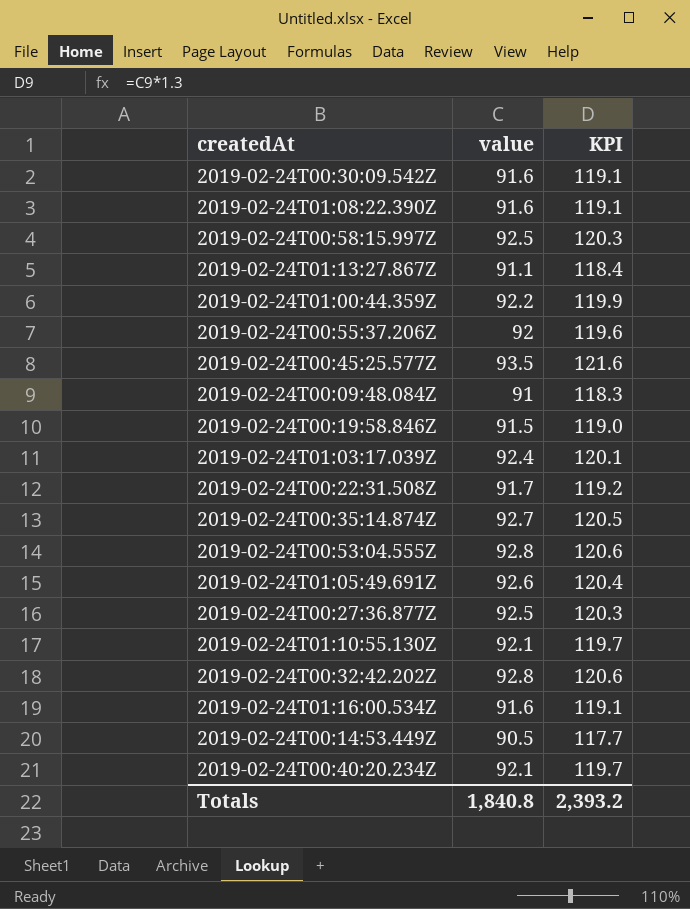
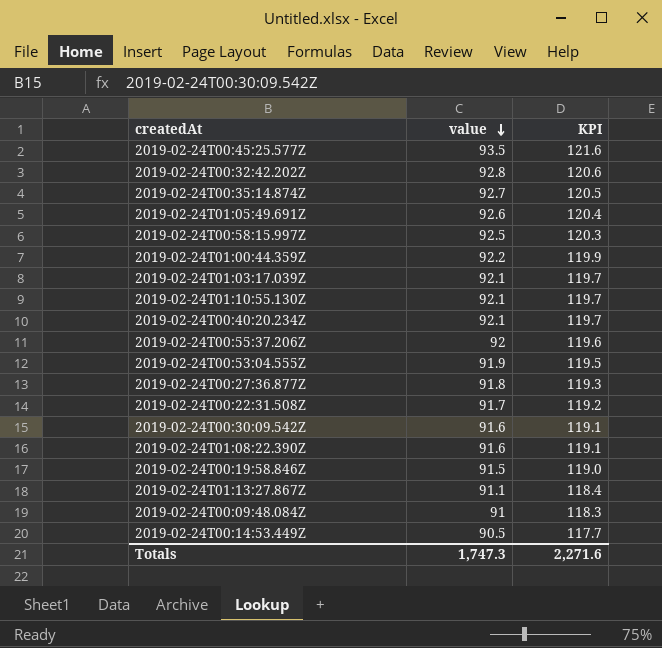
row order: none -> value descending
row 2019-02-24T01:16:00.534Z: 91.6 | 119.1 -> none
2019-02-24T01:03:17.039Z | value: 92.4 -> 92.1
2019-02-24T01:03:17.039Z | KPI: 120.1 -> 119.7
2019-02-24T00:53:04.555Z | value: 92.8 -> 91.9
2019-02-24T00:53:04.555Z | KPI: 120.6 -> 119.5
2019-02-24T00:27:36.877Z | value: 92.5 -> 91.8
2019-02-24T00:27:36.877Z | KPI: 120.3 -> 119.3
Totals | value: 1,840.8 -> 1,747.3
Totals | KPI: 2,393.2 -> 2,271.6

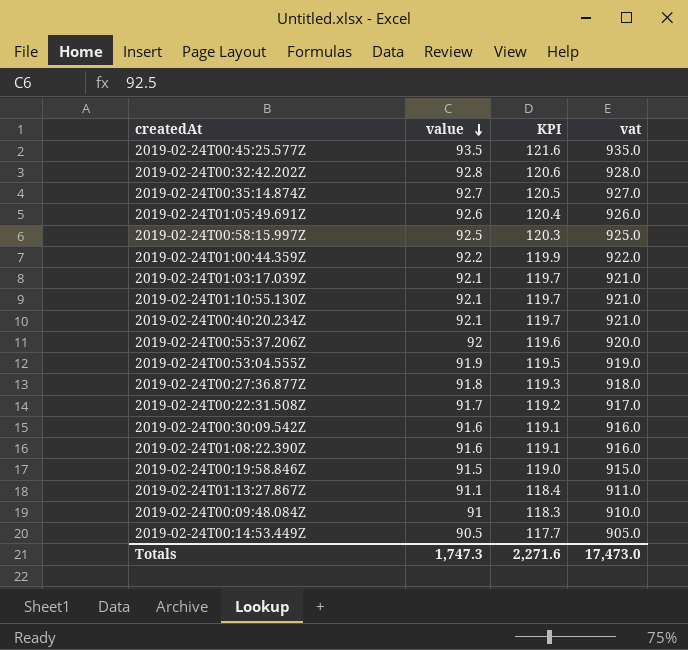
column vat | formula: none -> [value] * 10

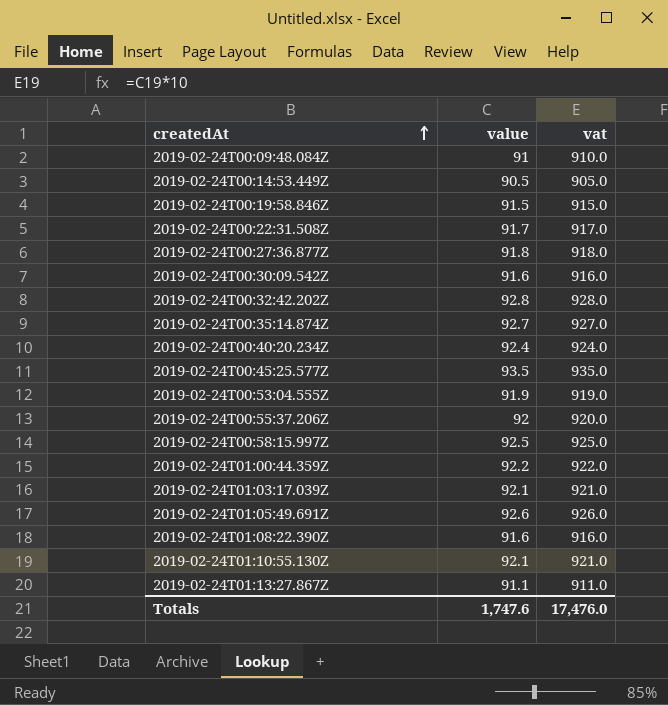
row order: value descending -> createdAt ascending
column KPI | formula: [value] * 1.3 -> none
2019-02-24T00:40:20.234Z | value: 92.1 -> 92.4
2019-02-24T00:40:20.234Z | vat: 921.0 -> 924.0
Totals | value: 1,747.3 -> 1,747.6
Totals | vat: 17,473.0 -> 17,476.0

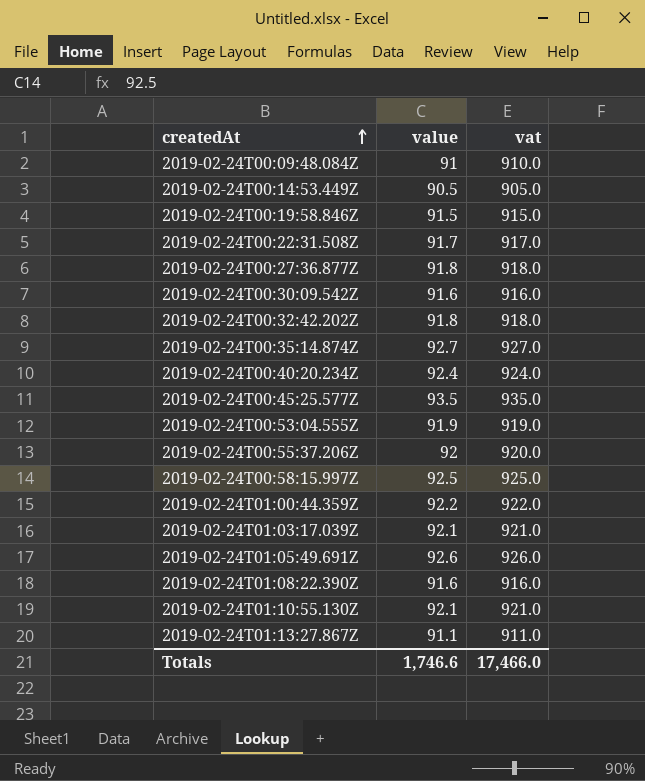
2019-02-24T00:32:42.202Z | value: 92.8 -> 91.8
2019-02-24T00:32:42.202Z | vat: 928.0 -> 918.0
Totals | value: 1,747.6 -> 1,746.6
Totals | vat: 17,476.0 -> 17,466.0

